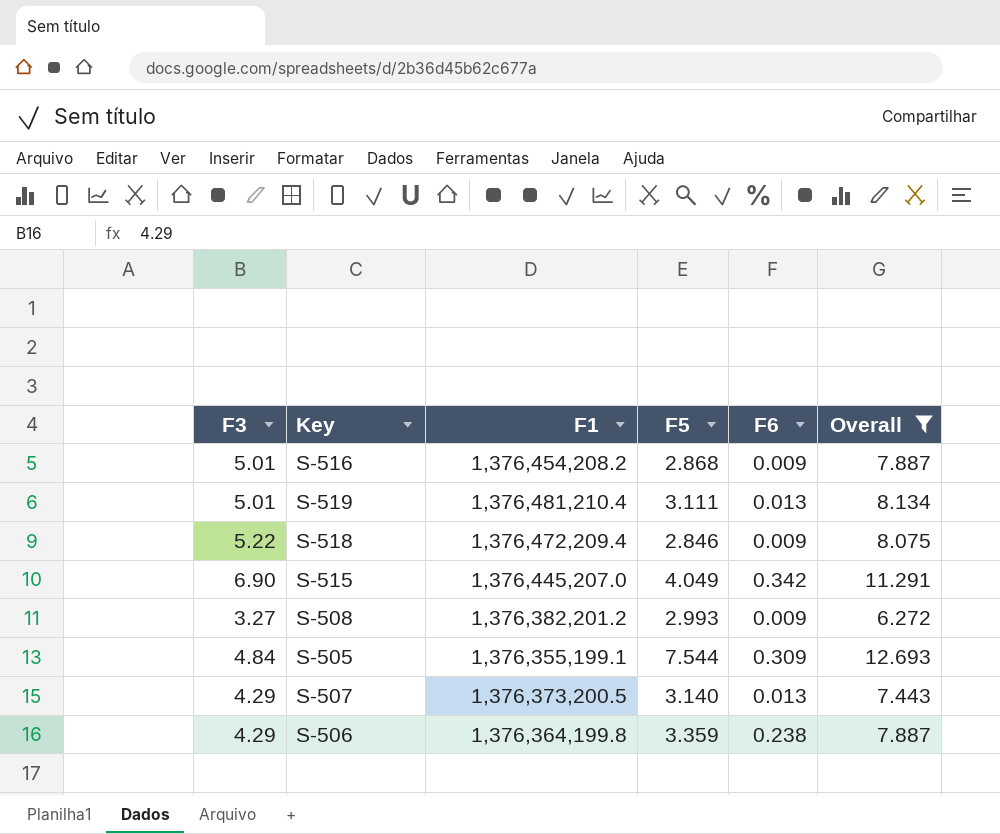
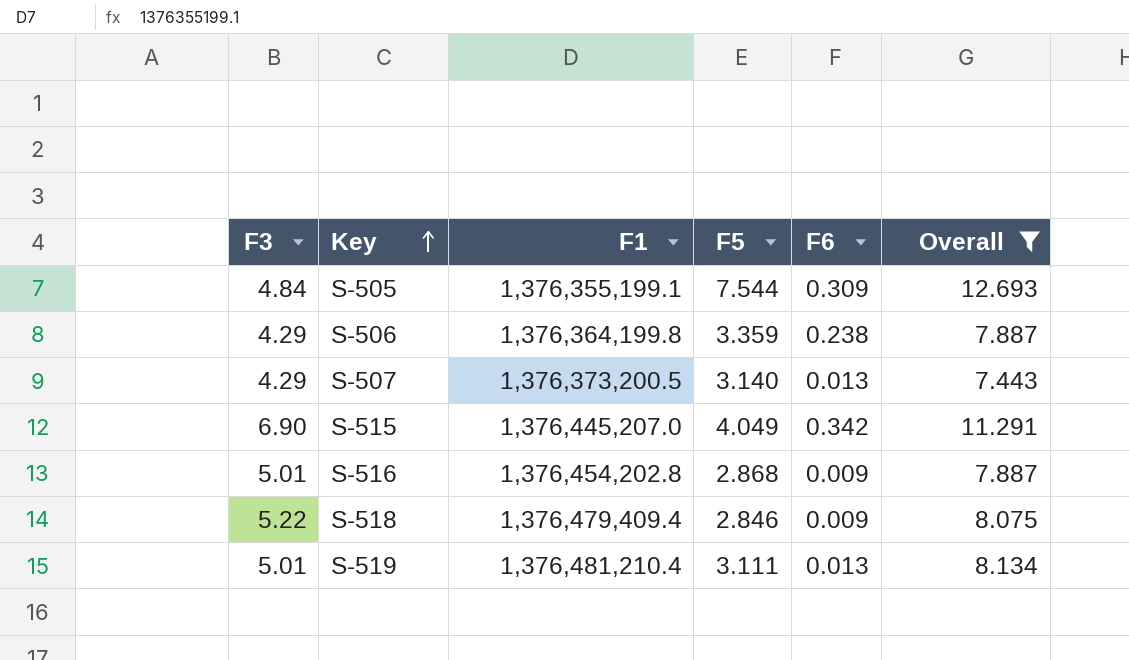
row order: none -> Key ascending
row S-508: 3.27 | 1,376,382,201.2 | 2.993 | 0.009 | 6.272 -> none
S-516 | F1: 1,376,454,208.2 -> 1,376,454,202.8
S-518 | F1: 1,376,472,209.4 -> 1,376,479,409.4

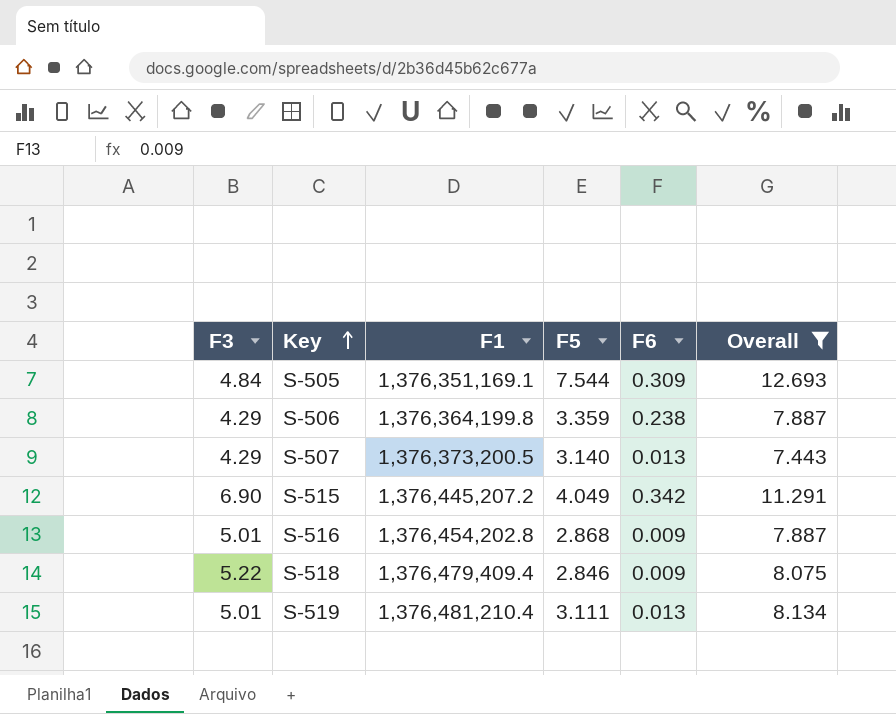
S-505 | F1: 1,376,355,199.1 -> 1,376,351,169.1
S-515 | F1: 1,376,445,207.0 -> 1,376,445,207.2

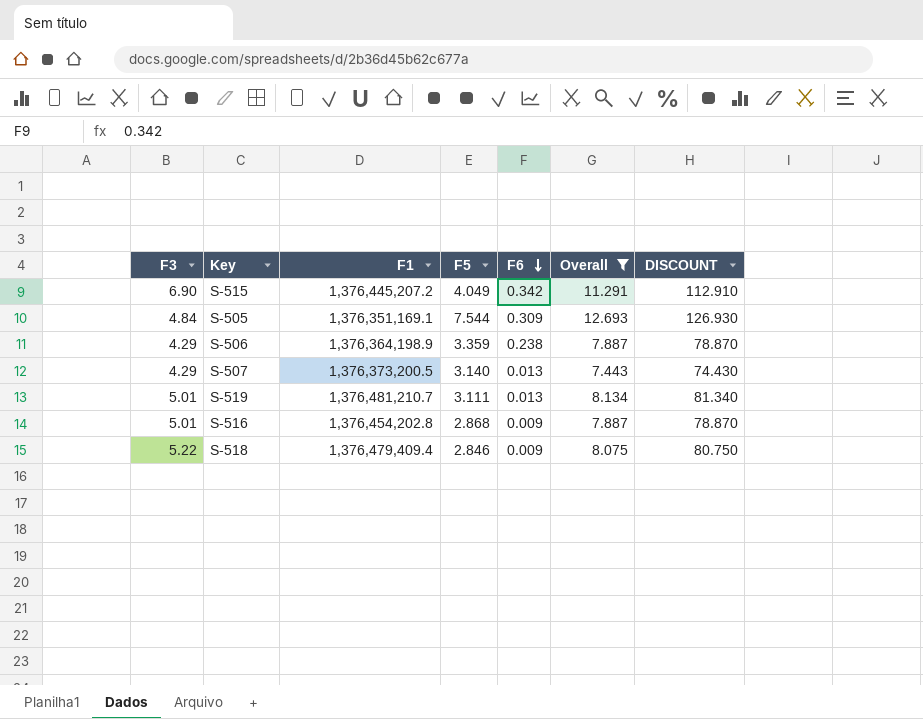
row order: Key ascending -> F6 descending
column DISCOUNT | formula: none -> [Overall] * 10
S-506 | F1: 1,376,364,199.8 -> 1,376,364,198.9
S-519 | F1: 1,376,481,210.4 -> 1,376,481,210.7

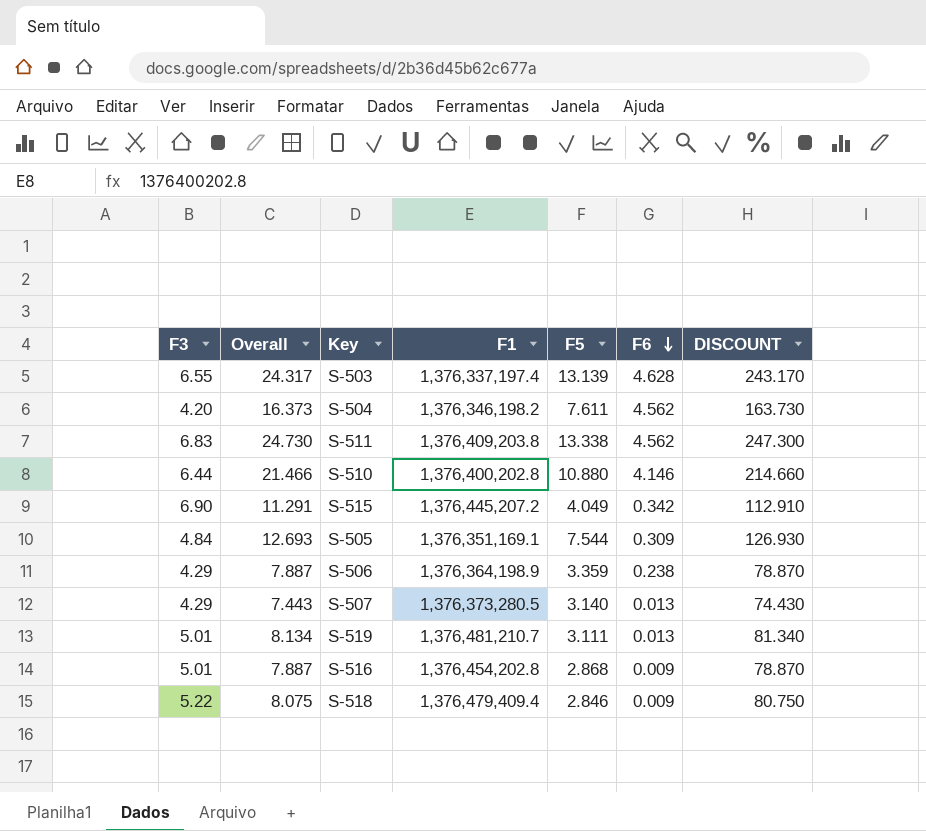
filter: Overall <= 12.693 -> none
column Overall | position: 6 -> 2
S-507 | F1: 1,376,373,200.5 -> 1,376,373,280.5

